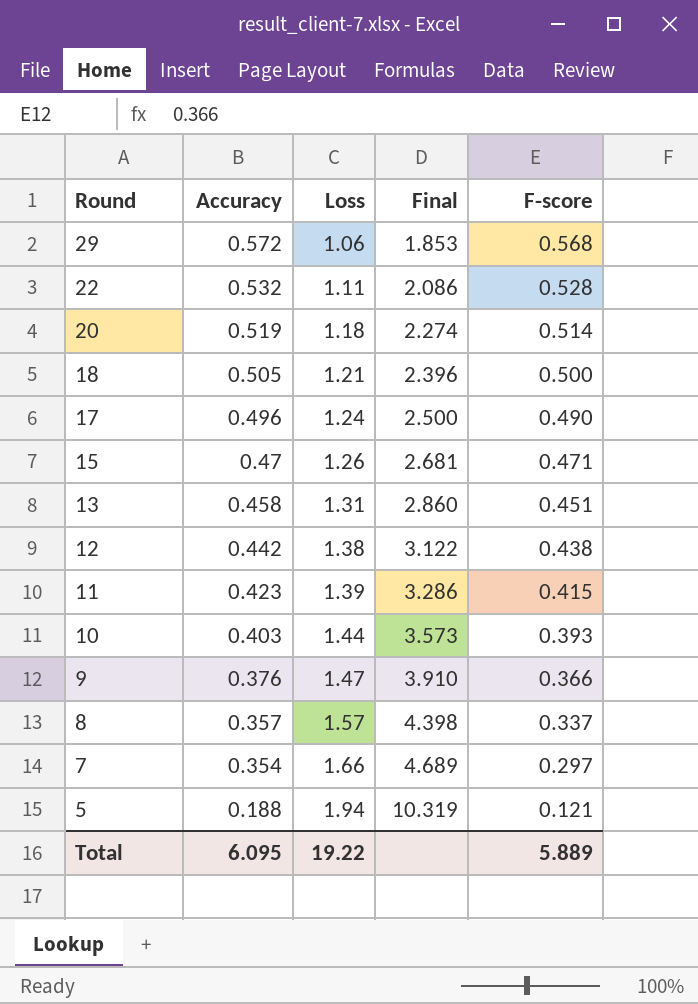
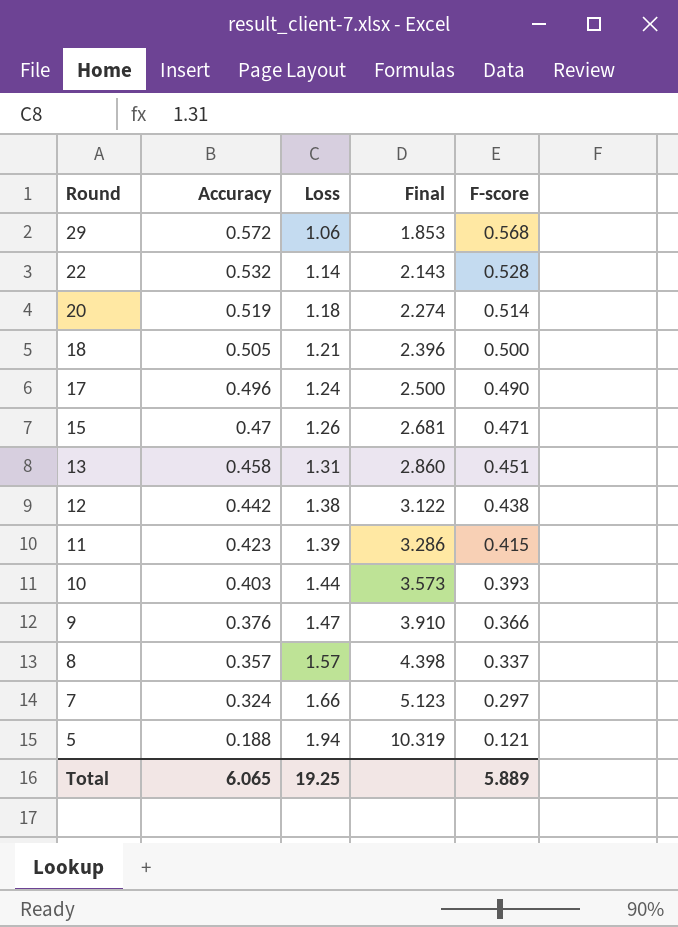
22 | Loss: 1.11 -> 1.14
22 | Final: 2.086 -> 2.143
7 | Accuracy: 0.354 -> 0.324
7 | Final: 4.689 -> 5.123
Total | Accuracy: 6.095 -> 6.065
Total | Loss: 19.22 -> 19.25

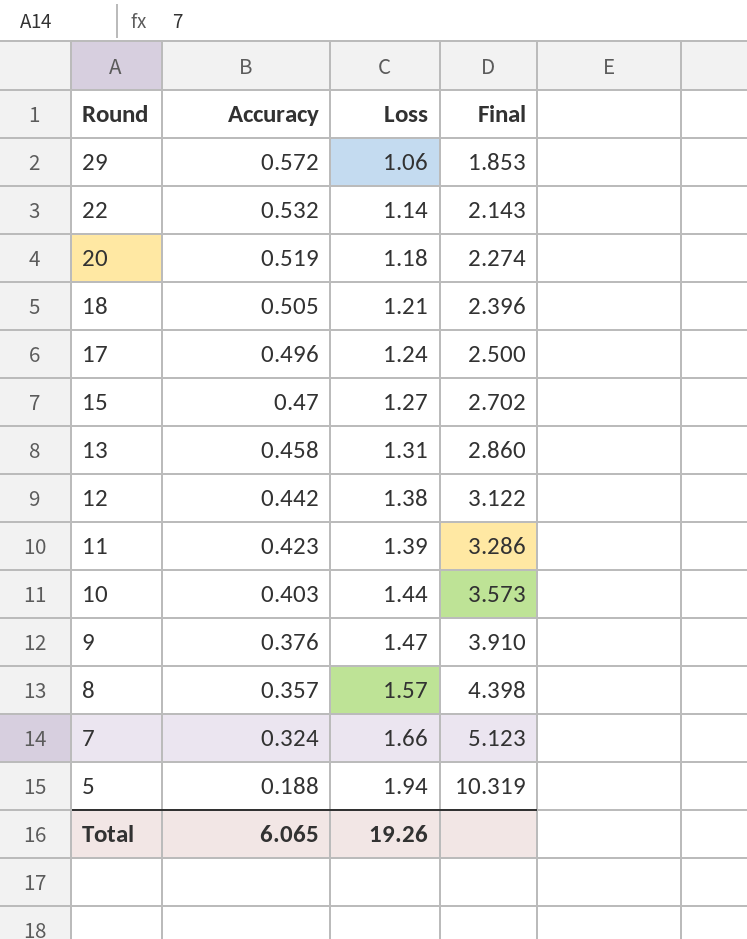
column F-score | position: 5 -> none
15 | Loss: 1.26 -> 1.27
15 | Final: 2.681 -> 2.702
Total | Loss: 19.25 -> 19.26

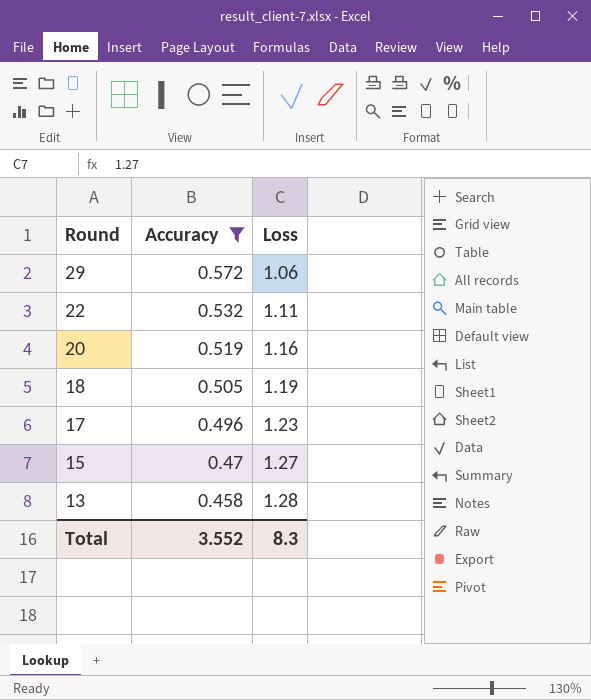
filter: none -> Accuracy >= 0.458
column Final | formula: [Loss] / [Accuracy] -> none
22 | Loss: 1.14 -> 1.11
20 | Loss: 1.18 -> 1.16
18 | Loss: 1.21 -> 1.19
17 | Loss: 1.24 -> 1.23
13 | Loss: 1.31 -> 1.28
Total | Accuracy: 6.065 -> 3.552
Total | Loss: 19.26 -> 8.3

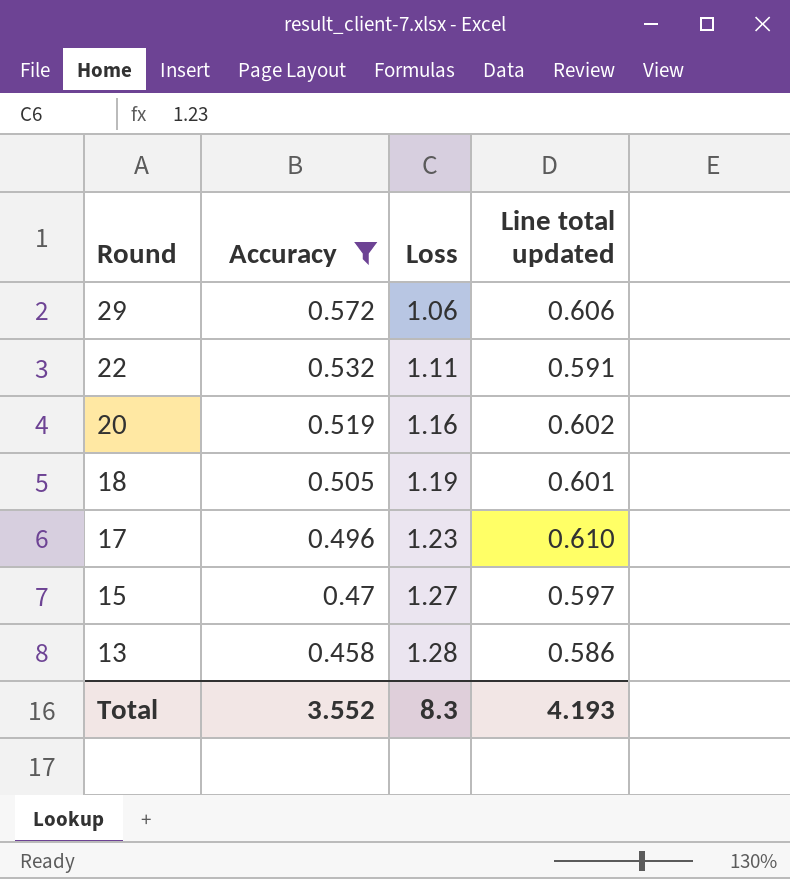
column Line total updated | formula: none -> [Accuracy] * [Loss]

